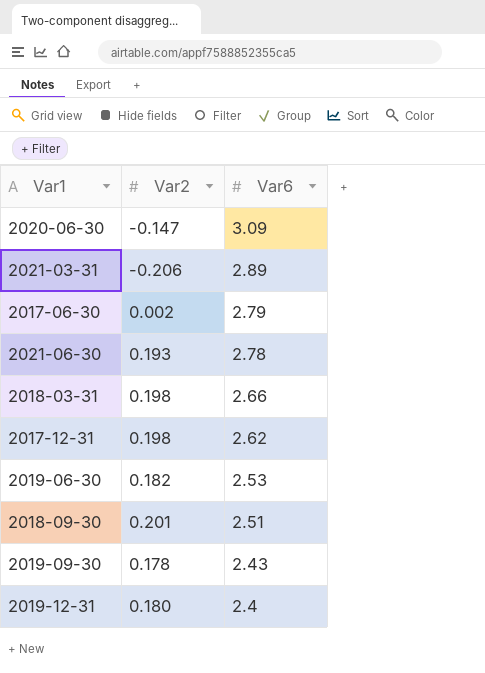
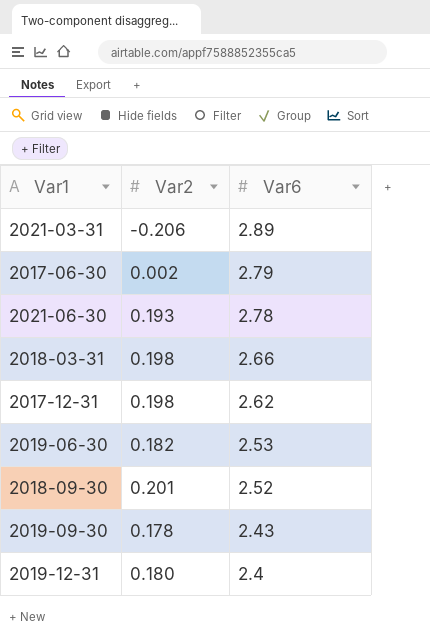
row 2020-06-30: -0.147 | 3.09 -> none
2018-09-30 | Var6: 2.51 -> 2.52

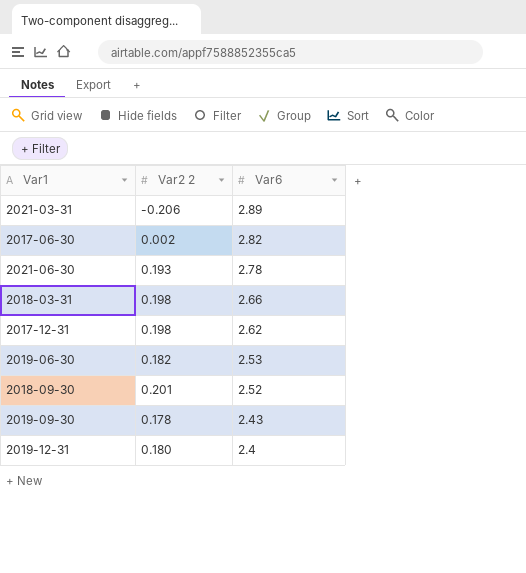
column name: Var2 -> Var2 2
2017-06-30 | Var6: 2.79 -> 2.82

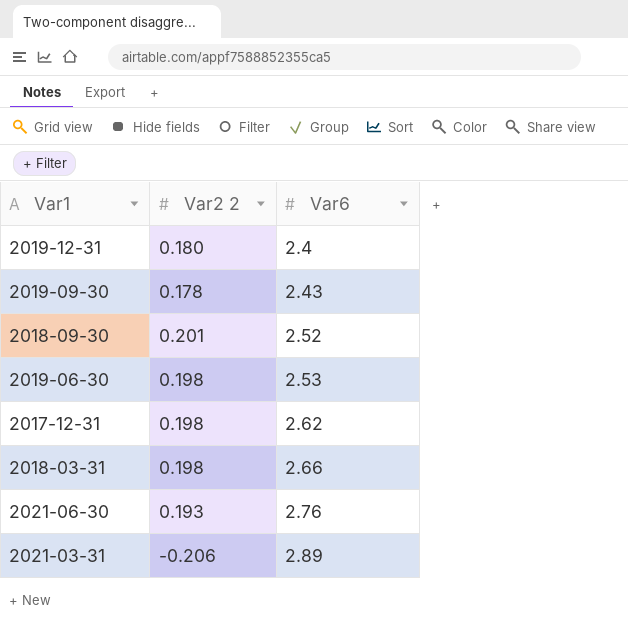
row order: Var6 descending -> Var6 ascending
row 2017-06-30: 0.002 | 2.82 -> none
2019-06-30 | Var2 2: 0.182 -> 0.198
2021-06-30 | Var6: 2.78 -> 2.76

